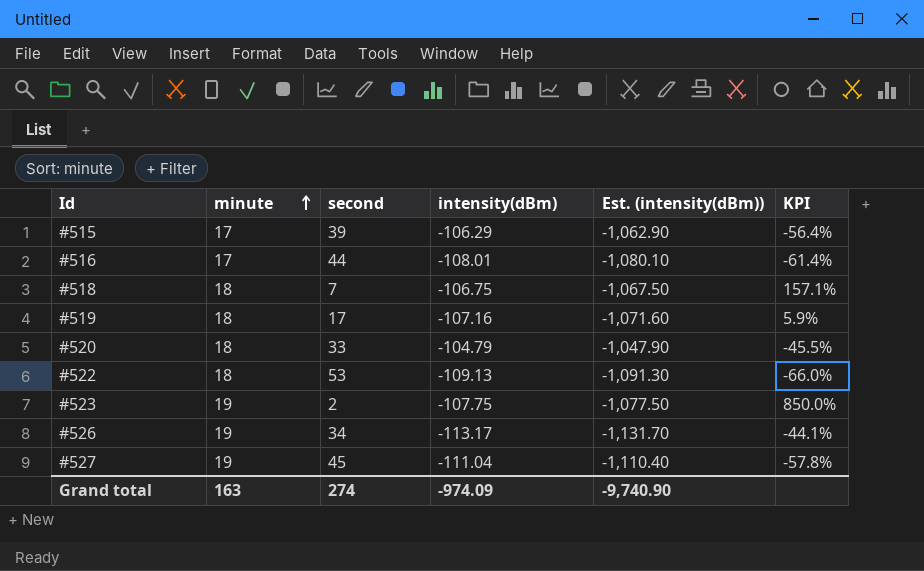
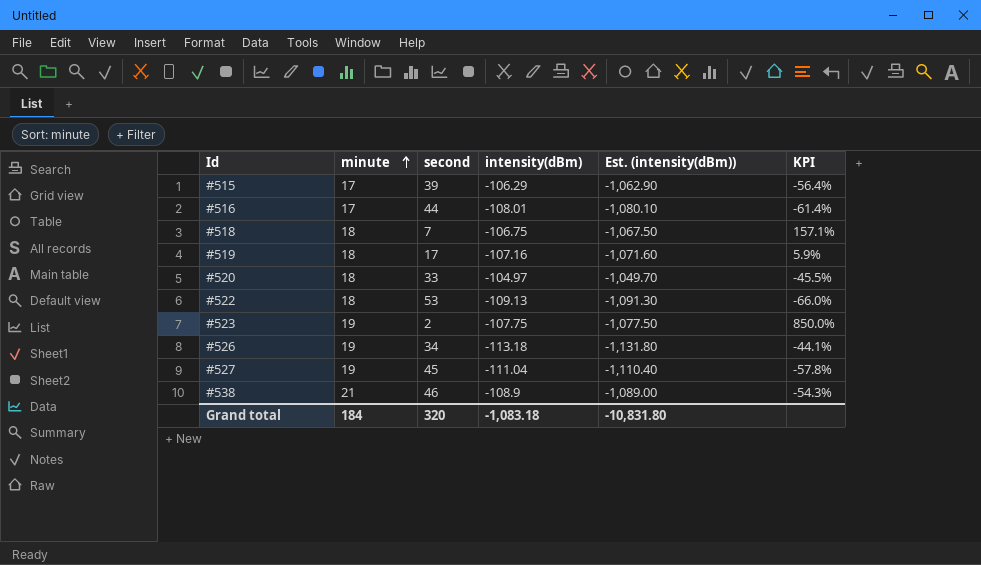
#520 | intensity(dBm): -104.79 -> -104.97
#520 | Est. (intensity(dBm)): -1,047.90 -> -1,049.70
#526 | intensity(dBm): -113.17 -> -113.18
#526 | Est. (intensity(dBm)): -1,131.70 -> -1,131.80
row #538: none -> 21 | 46 | -108.9 | -1,089.00 | -54.3%
Grand total | minute: 163 -> 184
Grand total | second: 274 -> 320
Grand total | intensity(dBm): -974.09 -> -1,083.18
Grand total | Est. (intensity(dBm)): -9,740.90 -> -10,831.80

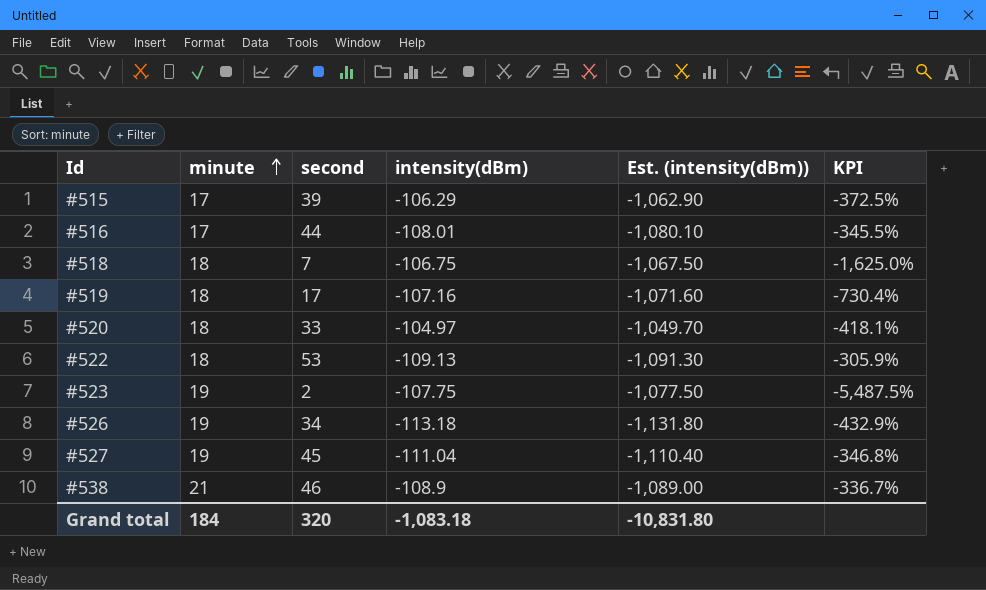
column KPI | formula: ([minute] - [second]) / [second] -> ([intensity(dBm)] - [second]) / [second]

